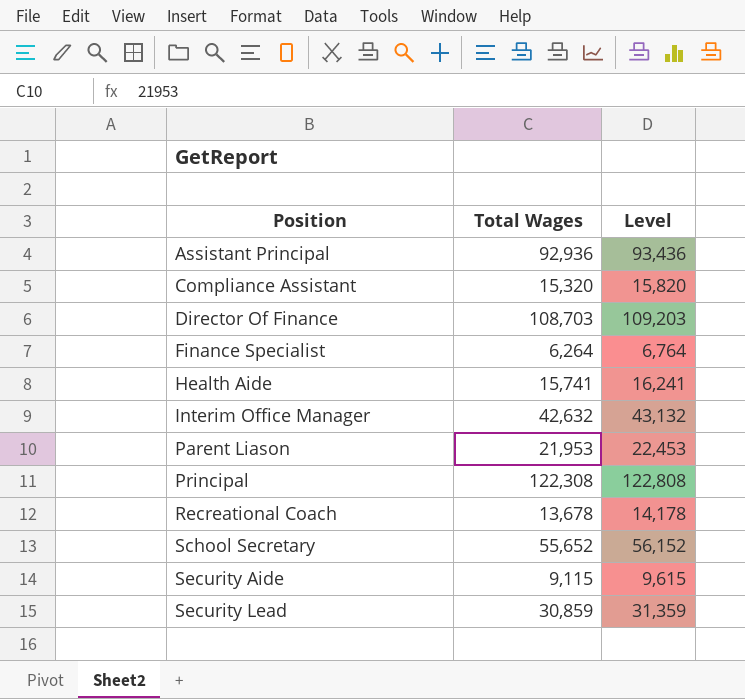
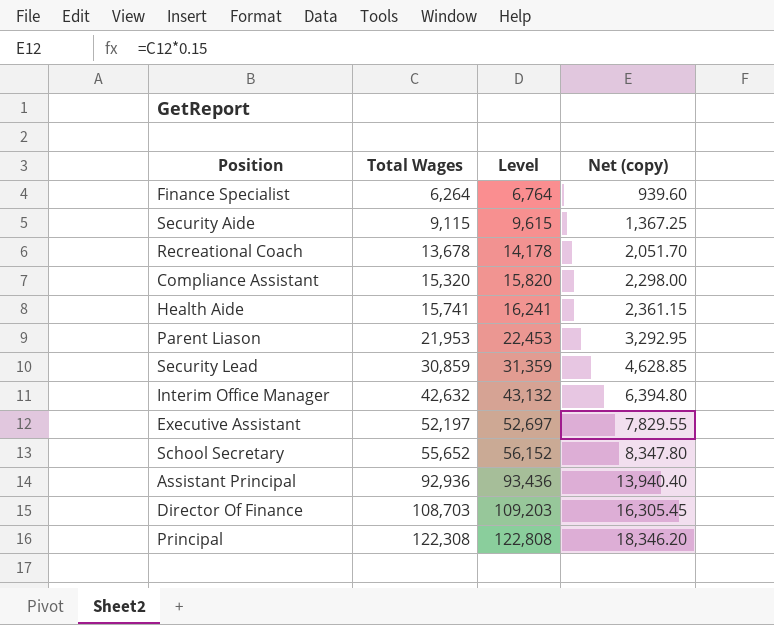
row order: Position ascending -> Total Wages ascending
column Net (copy) | formula: none -> [Total Wages] * 0.15
row Executive Assistant: none -> 52,197 | 52,697 | 7,829.55

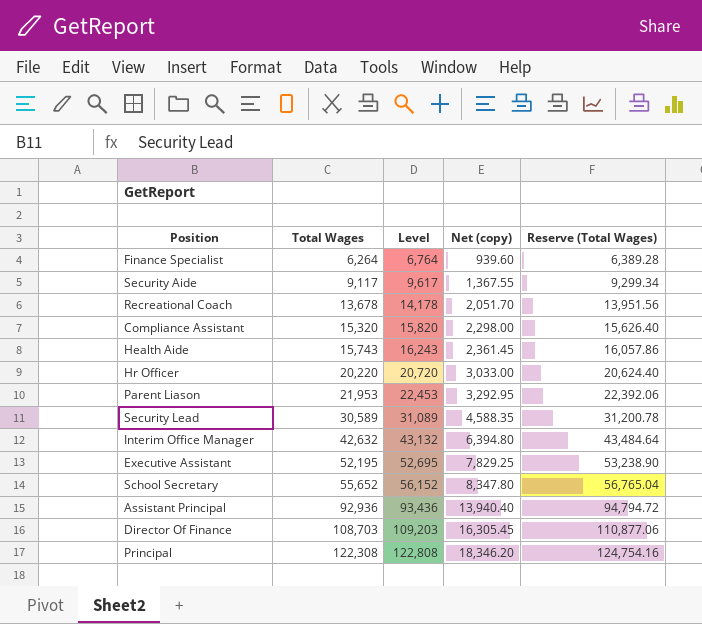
column Reserve (Total Wages) | formula: none -> [Total Wages] * 1.02
Security Aide | Total Wages: 9,115 -> 9,117
Security Aide | Level: 9,615 -> 9,617
Security Aide | Net (copy): 1,367.25 -> 1,367.55
Health Aide | Total Wages: 15,741 -> 15,743
Health Aide | Level: 16,241 -> 16,243
Health Aide | Net (copy): 2,361.15 -> 2,361.45
row Hr Officer: none -> 20,220 | 20,720 | 3,033.00 | 20,624.40
Security Lead | Total Wages: 30,859 -> 30,589
Security Lead | Level: 31,359 -> 31,089
Security Lead | Net (copy): 4,628.85 -> 4,588.35
Executive Assistant | Total Wages: 52,197 -> 52,195
Executive Assistant | Level: 52,697 -> 52,695
Executive Assistant | Net (copy): 7,829.55 -> 7,829.25

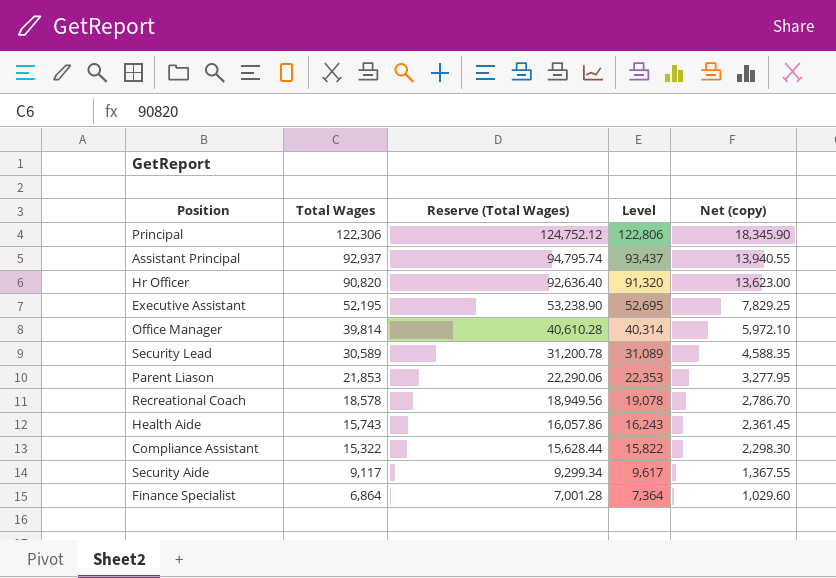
row order: Total Wages ascending -> Total Wages descending
column Reserve (Total Wages) | position: 5 -> 3
row Interim Office Manager: 42,632 | 43,132 | 6,394.80 | 43,484.64 -> none
row School Secretary: 55,652 | 56,152 | 8,347.80 | 56,765.04 -> none
row Director Of Finance: 108,703 | 109,203 | 16,305.45 | 110,877.06 -> none
Principal | Total Wages: 122,308 -> 122,306
Principal | Reserve (Total Wages): 124,754.16 -> 124,752.12
Principal | Level: 122,808 -> 122,806
Principal | Net (copy): 18,346.20 -> 18,345.90
Assistant Principal | Total Wages: 92,936 -> 92,937
Assistant Principal | Reserve (Total Wages): 94,794.72 -> 94,795.74
Assistant Principal | Level: 93,436 -> 93,437
Assistant Principal | Net (copy): 13,940.40 -> 13,940.55
Hr Officer | Total Wages: 20,220 -> 90,820
Hr Officer | Reserve (Total Wages): 20,624.40 -> 92,636.40
Hr Officer | Level: 20,720 -> 91,320
Hr Officer | Net (copy): 3,033.00 -> 13,623.00
row Office Manager: none -> 39,814 | 40,610.28 | 40,314 | 5,972.10
Parent Liason | Total Wages: 21,953 -> 21,853
Parent Liason | Reserve (Total Wages): 22,392.06 -> 22,290.06
Parent Liason | Level: 22,453 -> 22,353
Parent Liason | Net (copy): 3,292.95 -> 3,277.95
Recreational Coach | Total Wages: 13,678 -> 18,578
Recreational Coach | Reserve (Total Wages): 13,951.56 -> 18,949.56
Recreational Coach | Level: 14,178 -> 19,078
Recreational Coach | Net (copy): 2,051.70 -> 2,786.70
Compliance Assistant | Total Wages: 15,320 -> 15,322
Compliance Assistant | Reserve (Total Wages): 15,626.40 -> 15,628.44
Compliance Assistant | Level: 15,820 -> 15,822
Compliance Assistant | Net (copy): 2,298.00 -> 2,298.30
Finance Specialist | Total Wages: 6,264 -> 6,864
Finance Specialist | Reserve (Total Wages): 6,389.28 -> 7,001.28
Finance Specialist | Level: 6,764 -> 7,364
Finance Specialist | Net (copy): 939.60 -> 1,029.60

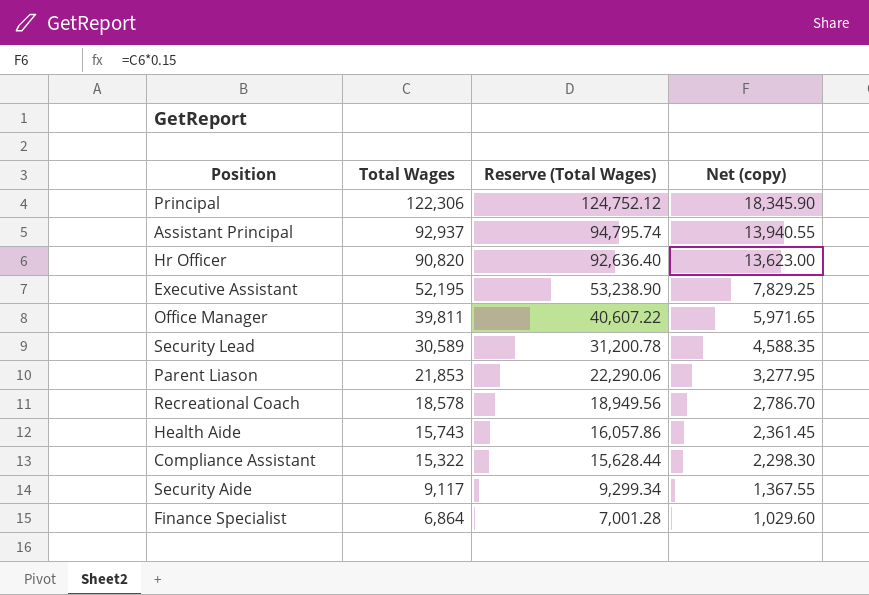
column Level | formula: [Total Wages] + 500 -> none
Office Manager | Total Wages: 39,814 -> 39,811
Office Manager | Reserve (Total Wages): 40,610.28 -> 40,607.22
Office Manager | Net (copy): 5,972.10 -> 5,971.65

